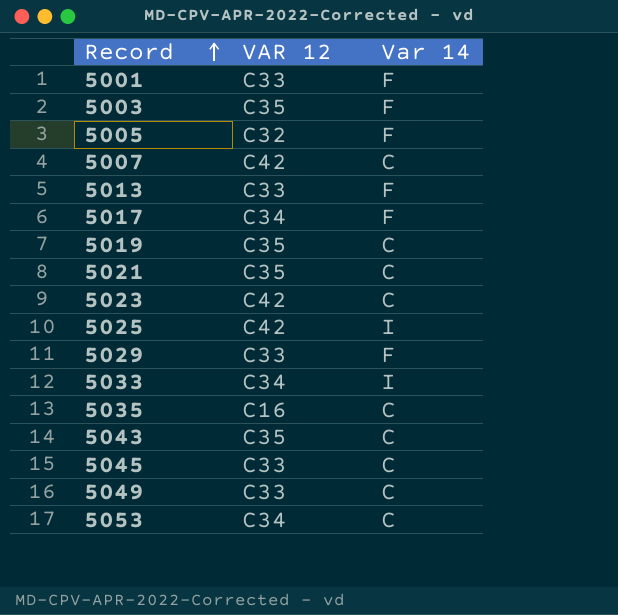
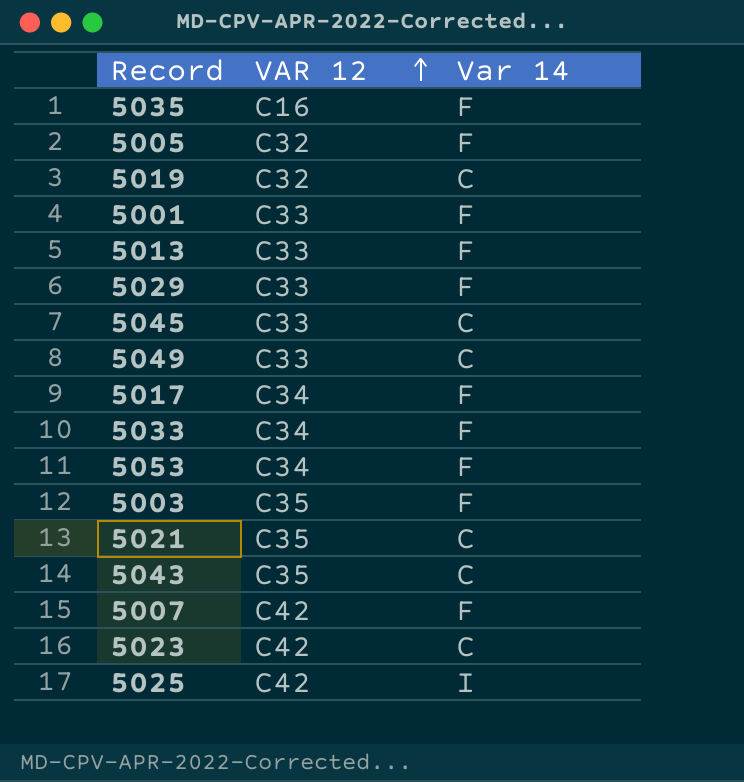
row order: Record ascending -> VAR 12 ascending
5035 | Var 14: C -> F
5019 | VAR 12: C35 -> C32
5033 | Var 14: I -> F
5053 | Var 14: C -> F
5007 | Var 14: C -> F

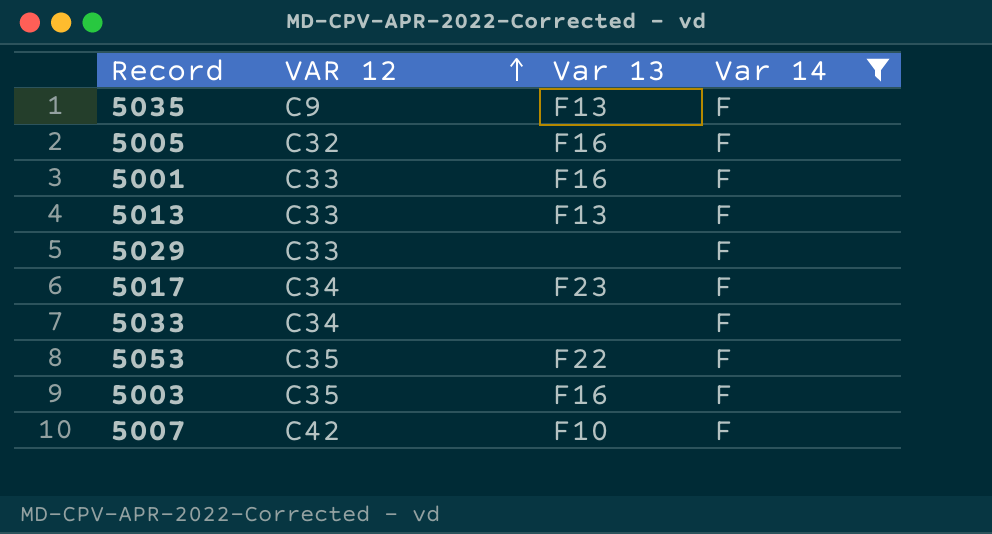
filter: none -> Var 14 = F
column Var 13 | position: none -> 3
5035 | VAR 12: C16 -> C9
5053 | VAR 12: C34 -> C35

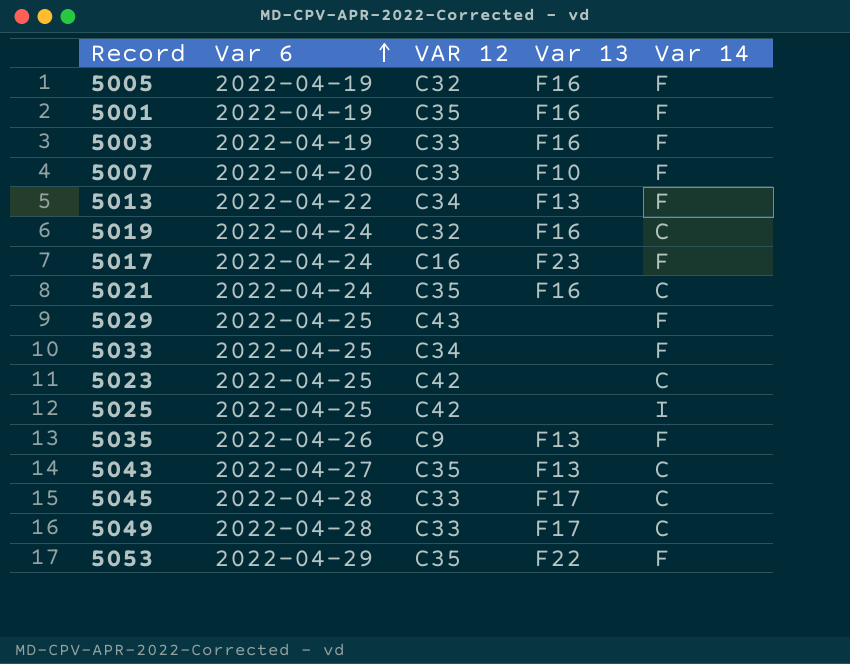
filter: Var 14 = F -> none
row order: VAR 12 ascending -> Var 6 ascending
column Var 6 | position: none -> 2
5001 | VAR 12: C33 -> C35
5003 | VAR 12: C35 -> C33
5007 | VAR 12: C42 -> C33
5013 | VAR 12: C33 -> C34
5017 | VAR 12: C34 -> C16
5029 | VAR 12: C33 -> C43

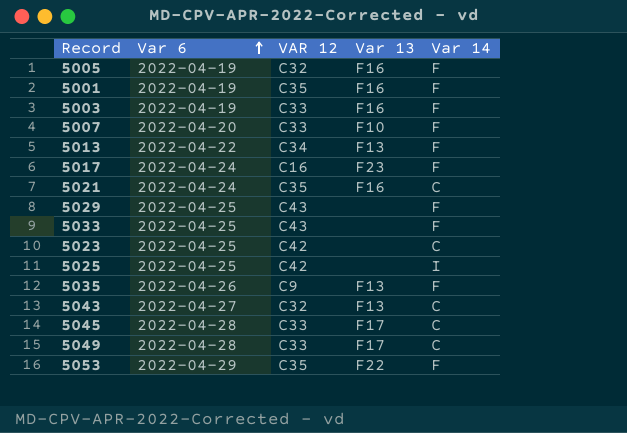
row 5019: 2022-04-24 | C32 | F16 | C -> none
5033 | VAR 12: C34 -> C43
5043 | VAR 12: C35 -> C32

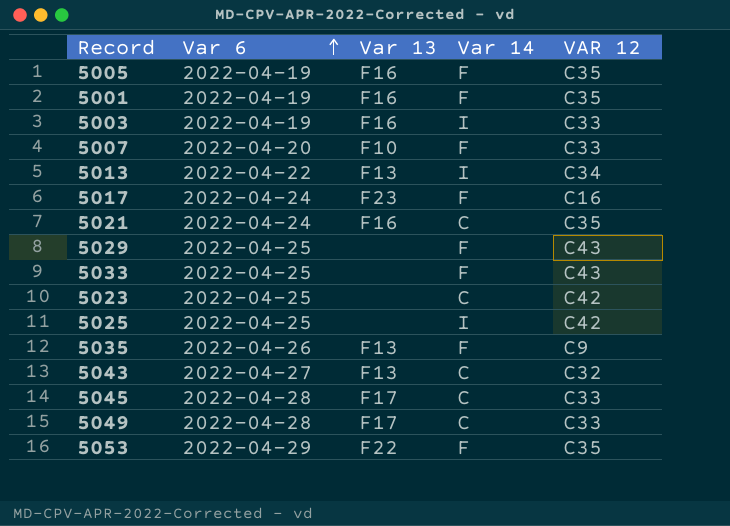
column VAR 12 | position: 3 -> 5
5005 | VAR 12: C32 -> C35
5003 | Var 14: F -> I
5013 | Var 14: F -> I

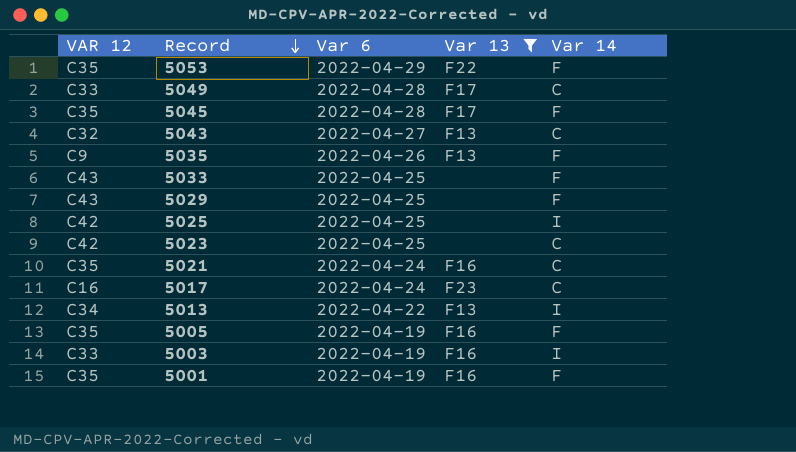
filter: none -> Var 13 != F10
row order: Var 6 ascending -> Record descending
column VAR 12 | position: 5 -> 1
5045 | VAR 12: C33 -> C35
5045 | Var 14: C -> F
5017 | Var 14: F -> C

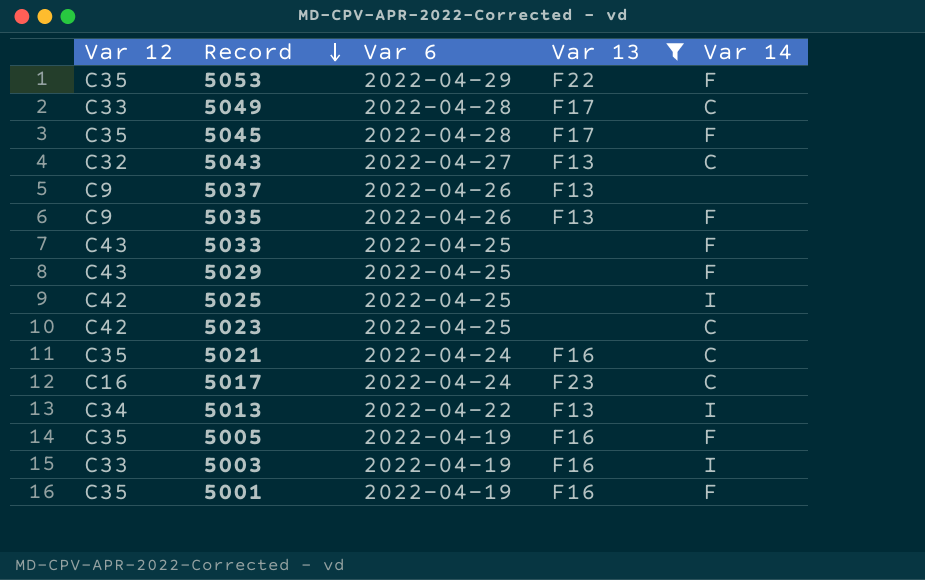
column name: VAR 12 -> Var 12
row 5037: none -> C9 | 2022-04-26 | F13 | none

